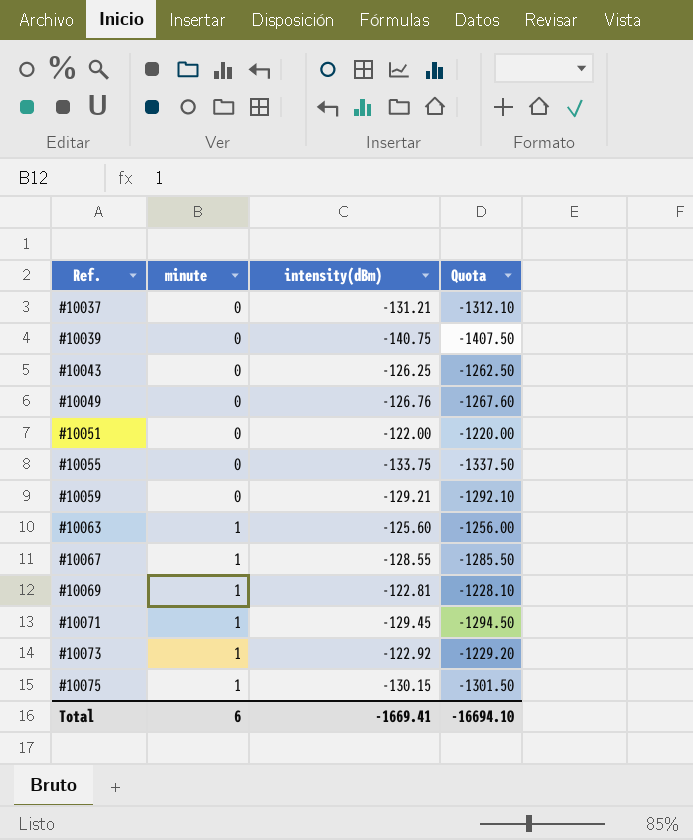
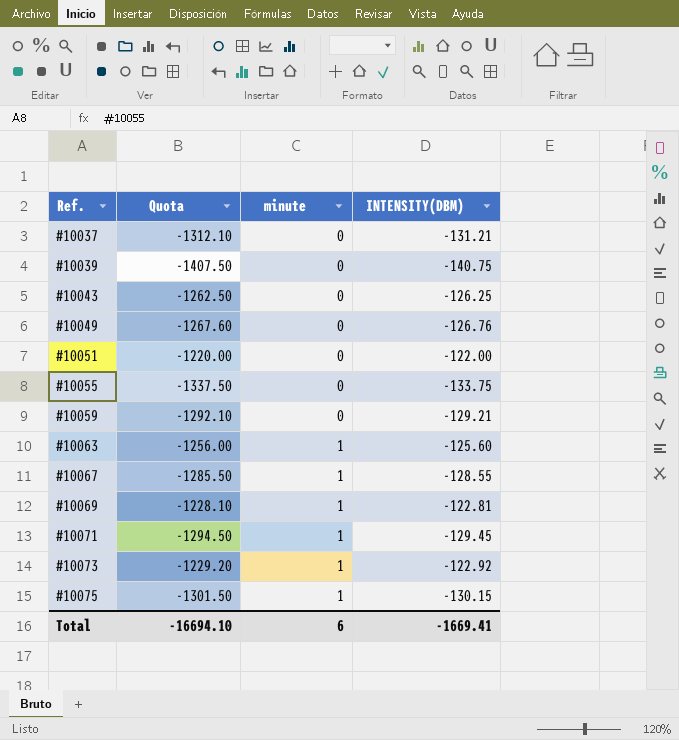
column Quota | position: 4 -> 2
column name: intensity(dBm) -> INTENSITY(DBM)

